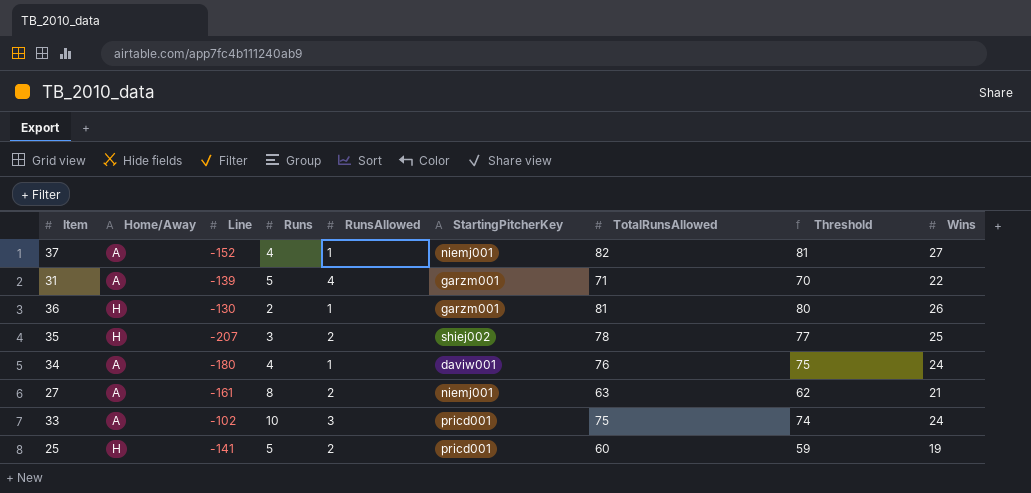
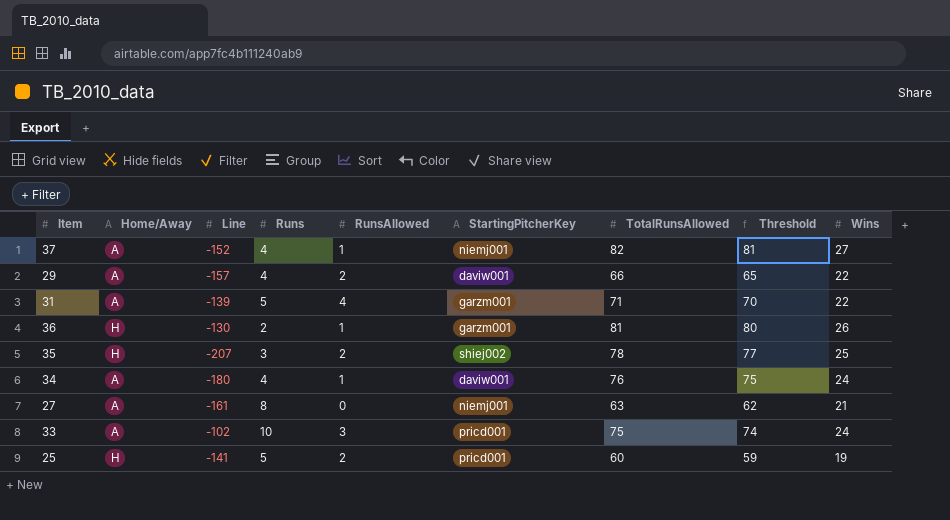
row 29: none -> A | -157 | 4 | 2 | daviw001 | 66 | 65 | 22
27 | RunsAllowed: 2 -> 0

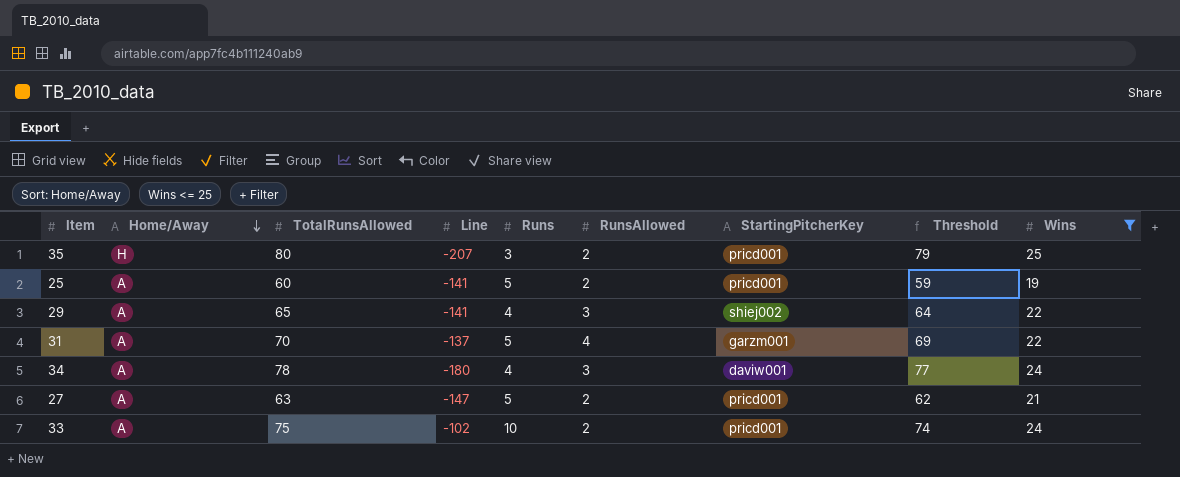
filter: none -> Wins <= 25
row order: none -> Home/Away descending
column TotalRunsAllowed | position: 7 -> 3
35 | TotalRunsAllowed: 78 -> 80
35 | StartingPitcherKey: shiej002 -> pricd001
35 | Threshold: 77 -> 79
25 | Home/Away: H -> A
29 | TotalRunsAllowed: 66 -> 65
29 | Line: -157 -> -141
29 | RunsAllowed: 2 -> 3
29 | StartingPitcherKey: daviw001 -> shiej002
29 | Threshold: 65 -> 64
31 | TotalRunsAllowed: 71 -> 70
31 | Line: -139 -> -137
31 | Threshold: 70 -> 69
34 | TotalRunsAllowed: 76 -> 78
34 | RunsAllowed: 1 -> 3
34 | Threshold: 75 -> 77
27 | Line: -161 -> -147
27 | Runs: 8 -> 5
27 | RunsAllowed: 0 -> 2
27 | StartingPitcherKey: niemj001 -> pricd001
33 | RunsAllowed: 3 -> 2

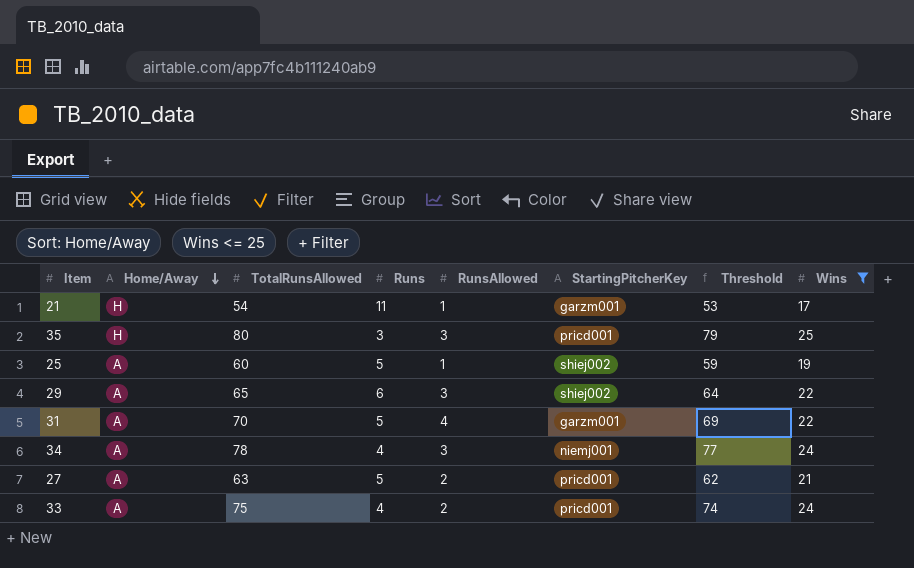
column Line | position: 4 -> none
row 21: none -> H | 54 | 11 | 1 | garzm001 | 53 | 17
35 | RunsAllowed: 2 -> 3
25 | RunsAllowed: 2 -> 1
25 | StartingPitcherKey: pricd001 -> shiej002
29 | Runs: 4 -> 6
34 | StartingPitcherKey: daviw001 -> niemj001
33 | Runs: 10 -> 4

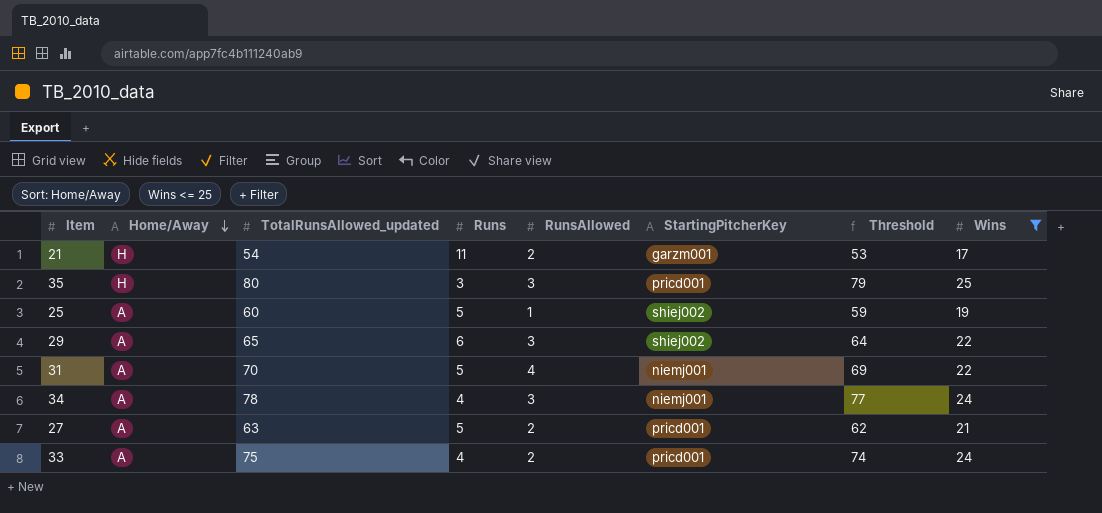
column name: TotalRunsAllowed -> TotalRunsAllowed_updated
21 | RunsAllowed: 1 -> 2
31 | StartingPitcherKey: garzm001 -> niemj001

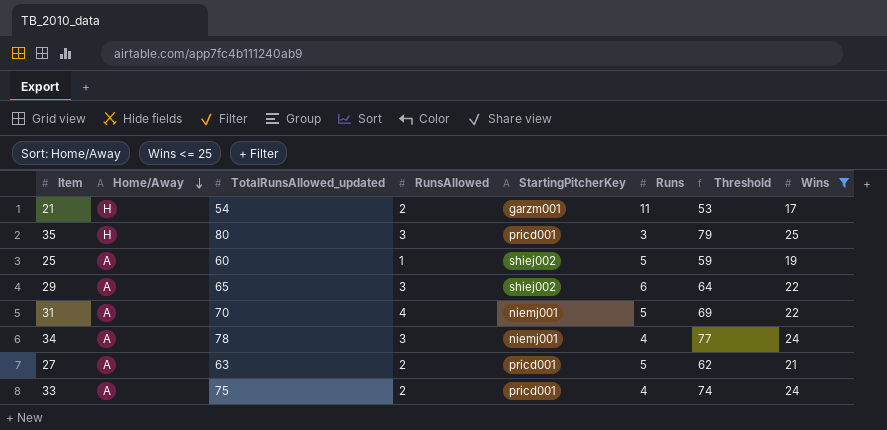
column Runs | position: 4 -> 6

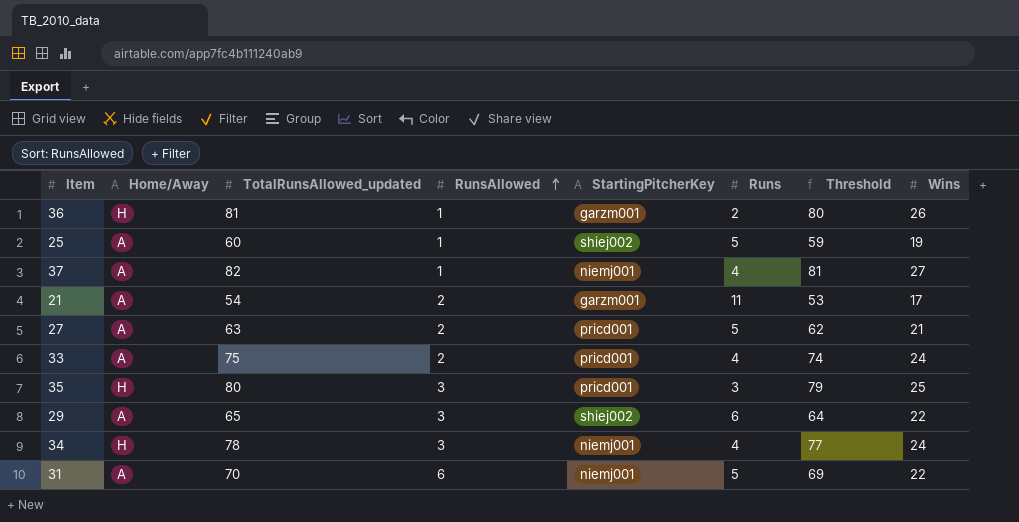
filter: Wins <= 25 -> none
row order: Home/Away descending -> RunsAllowed ascending
21 | Home/Away: H -> A
34 | Home/Away: A -> H
31 | RunsAllowed: 4 -> 6

